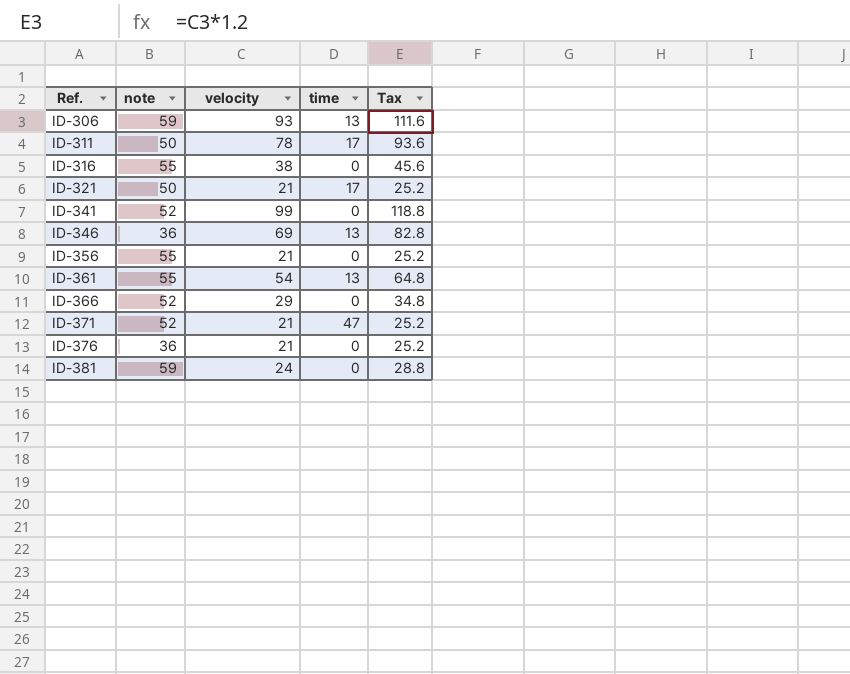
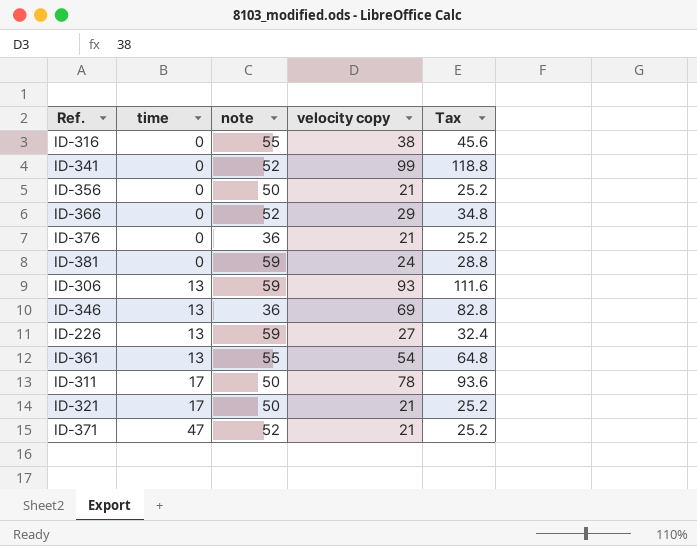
row order: Ref. ascending -> time ascending
column time | position: 4 -> 2
column name: velocity -> velocity copy
ID-356 | note: 55 -> 50
row ID-226: none -> 13 | 59 | 27 | 32.4

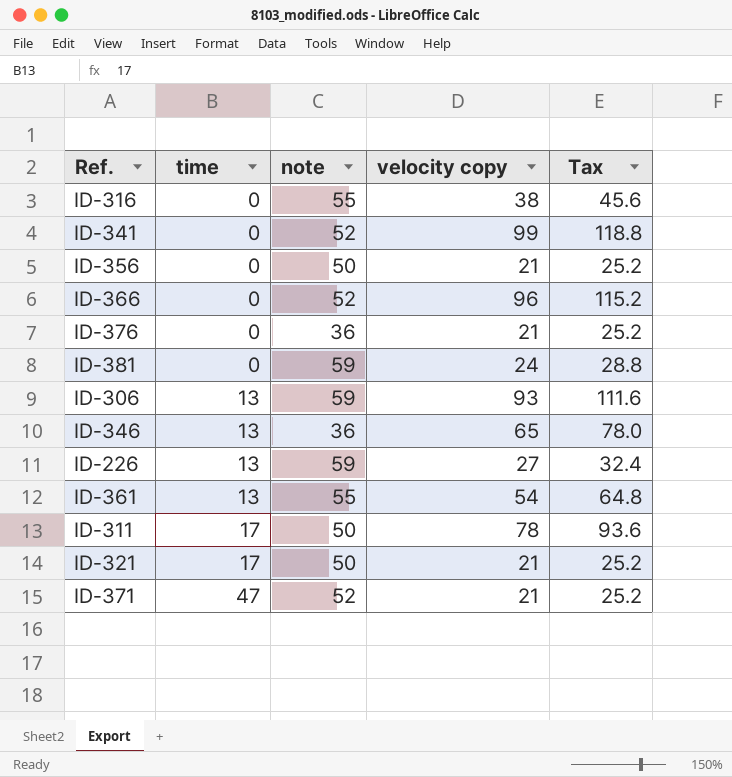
ID-366 | velocity copy: 29 -> 96
ID-366 | Tax: 34.8 -> 115.2
ID-346 | velocity copy: 69 -> 65
ID-346 | Tax: 82.8 -> 78.0

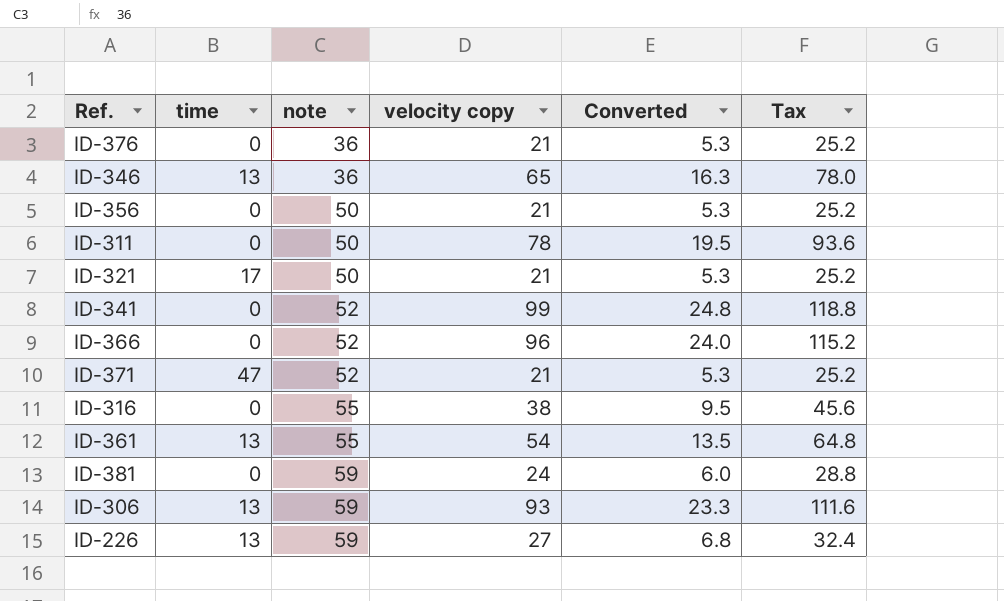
row order: time ascending -> note ascending
column Converted | formula: none -> [velocity copy] * 0.25
ID-311 | time: 17 -> 0

